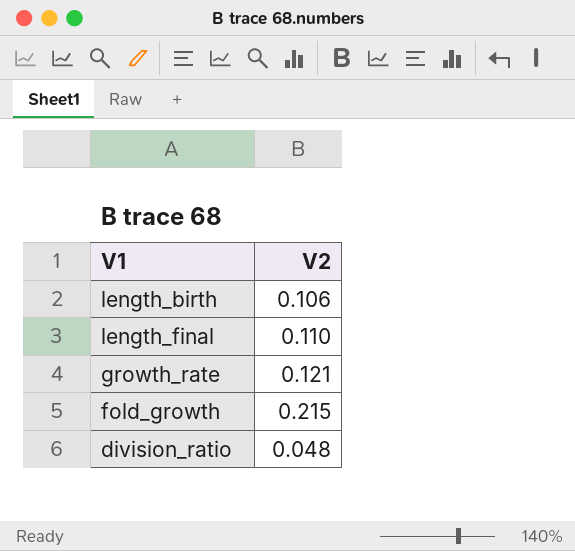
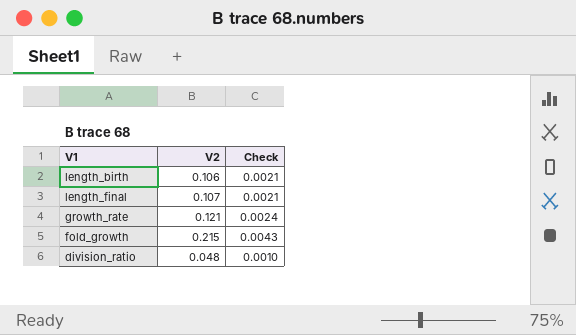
column Check | formula: none -> [V2] * 0.02
length_final | V2: 0.110 -> 0.107

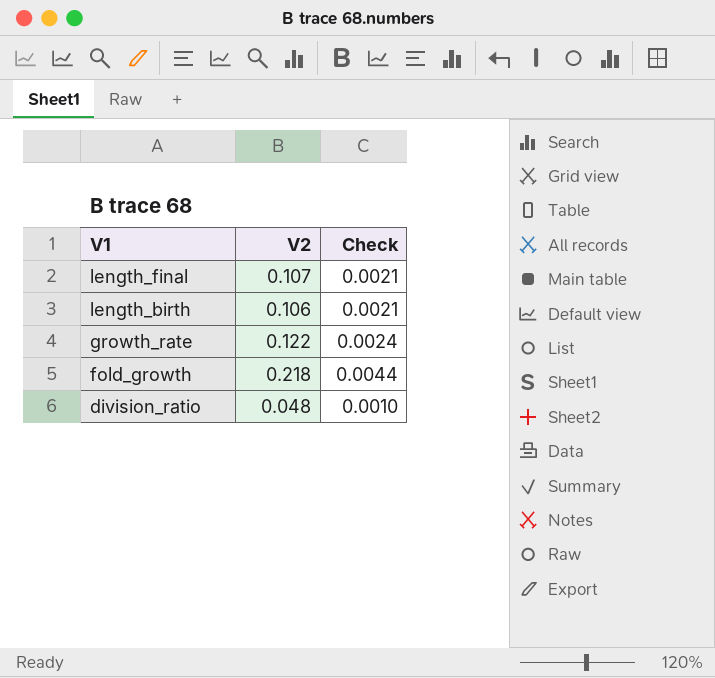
row order: none -> V1 descending
growth_rate | V2: 0.121 -> 0.122
fold_growth | V2: 0.215 -> 0.218
fold_growth | Check: 0.0043 -> 0.0044

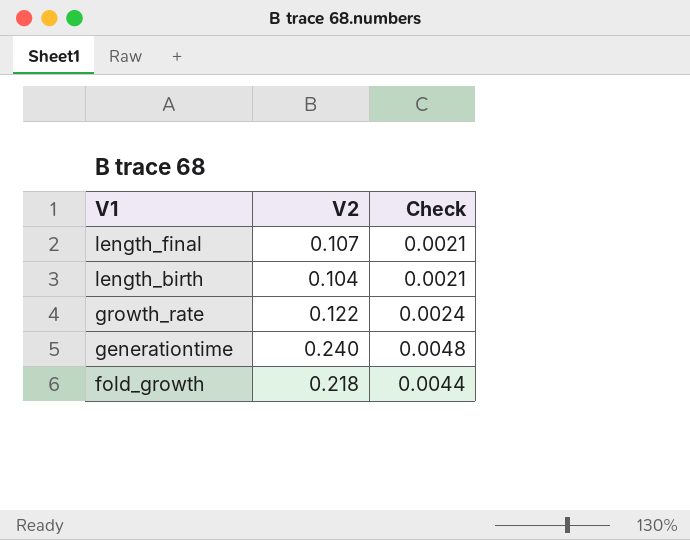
row division_ratio: 0.048 | 0.0010 -> none
length_birth | V2: 0.106 -> 0.104
row generationtime: none -> 0.240 | 0.0048

